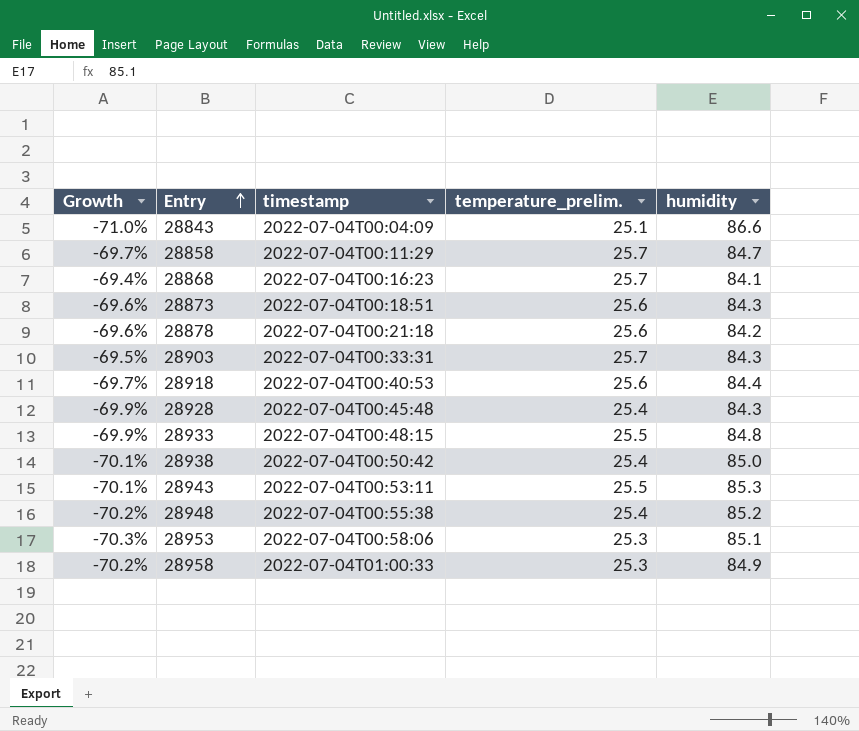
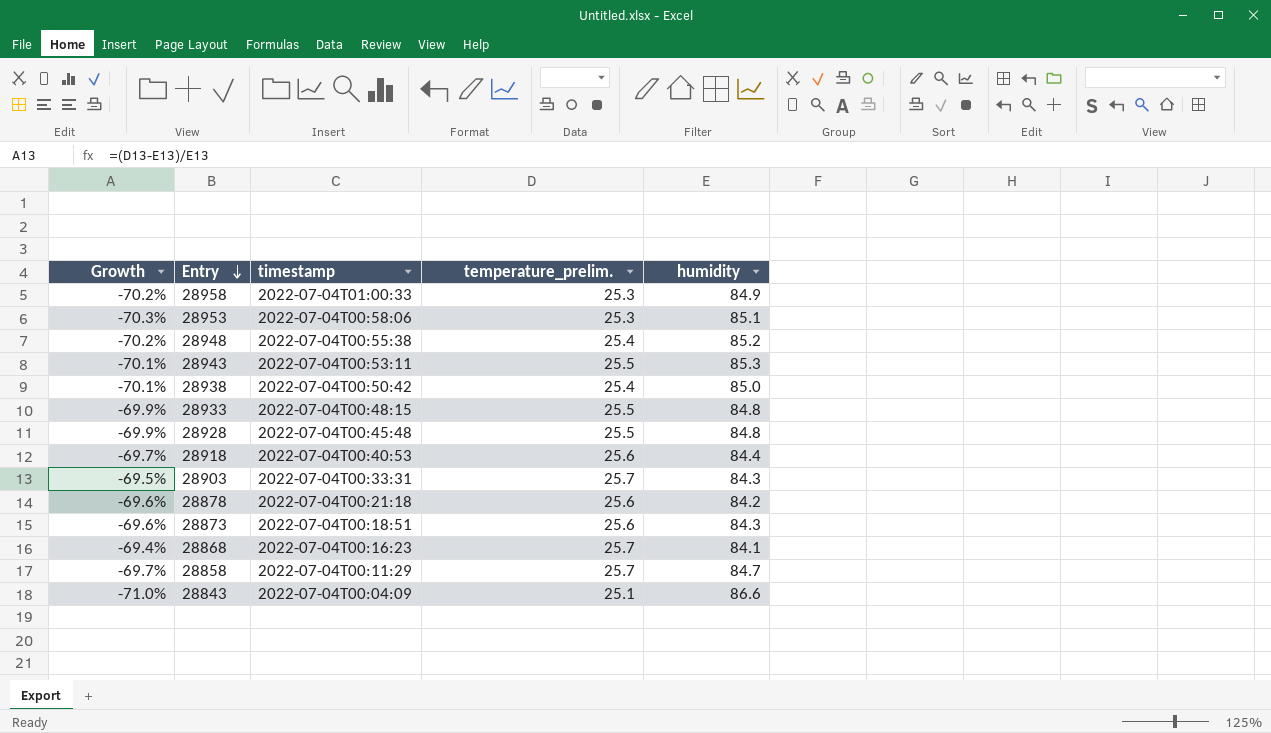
row order: Entry ascending -> Entry descending
28928 | temperature_prelim.: 25.4 -> 25.5
28928 | humidity: 84.3 -> 84.8

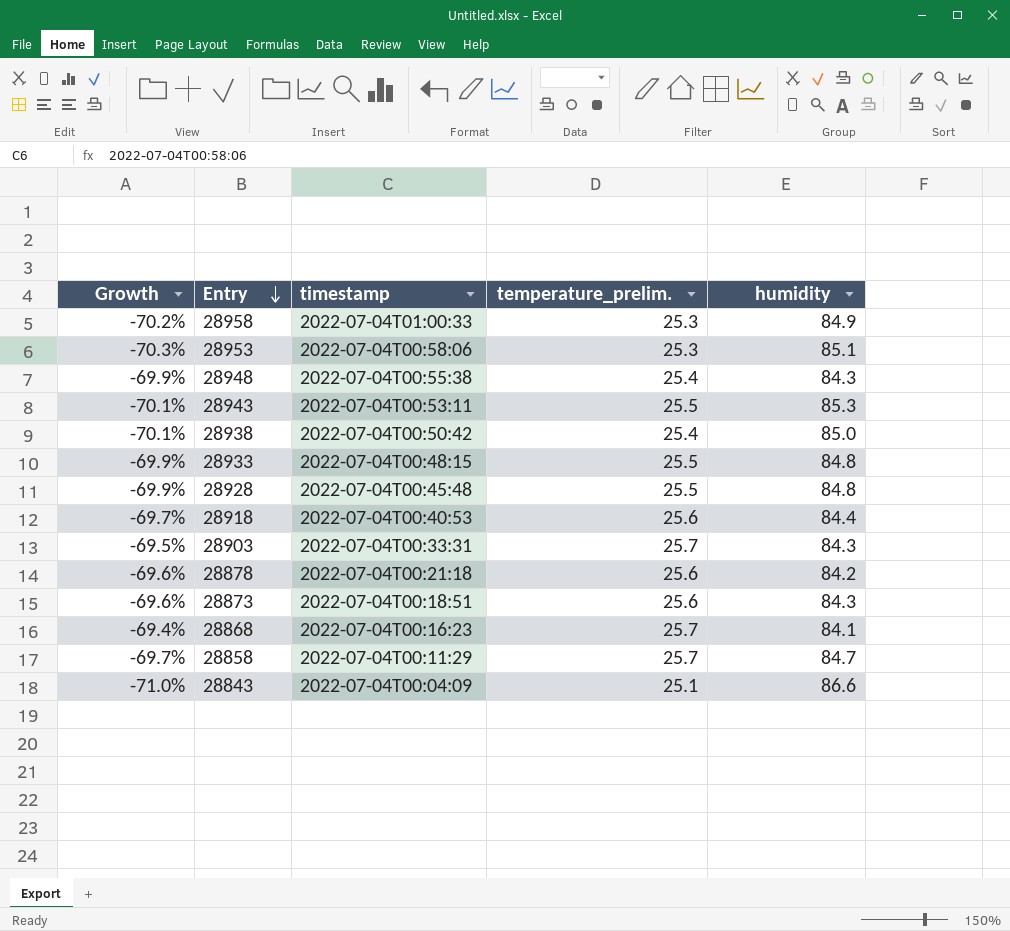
28948 | Growth: -70.2% -> -69.9%
28948 | humidity: 85.2 -> 84.3

